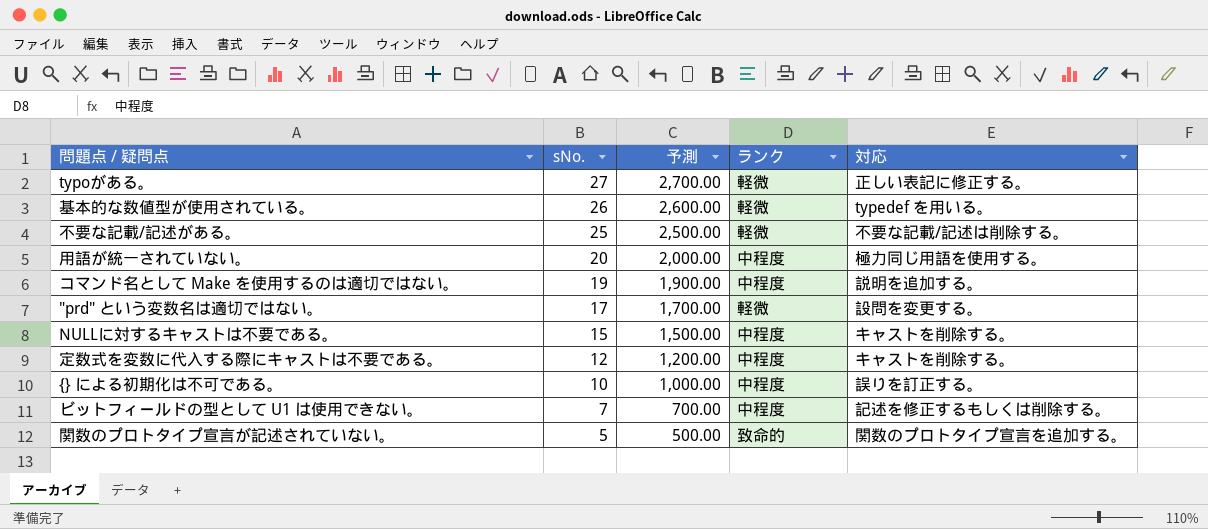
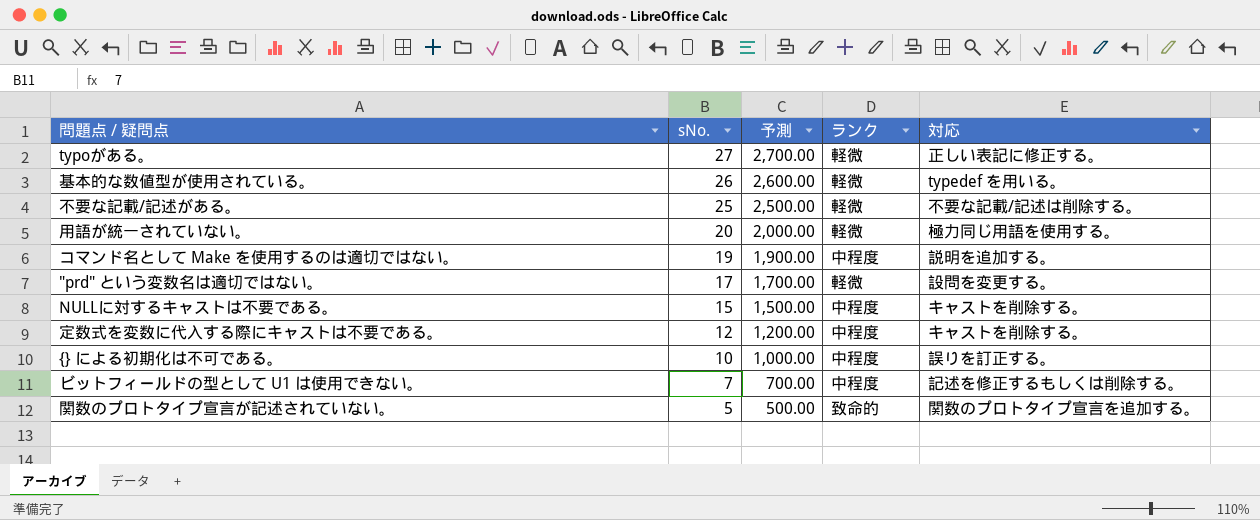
用語が統一されていない。 | ランク: 中程度 -> 軽微

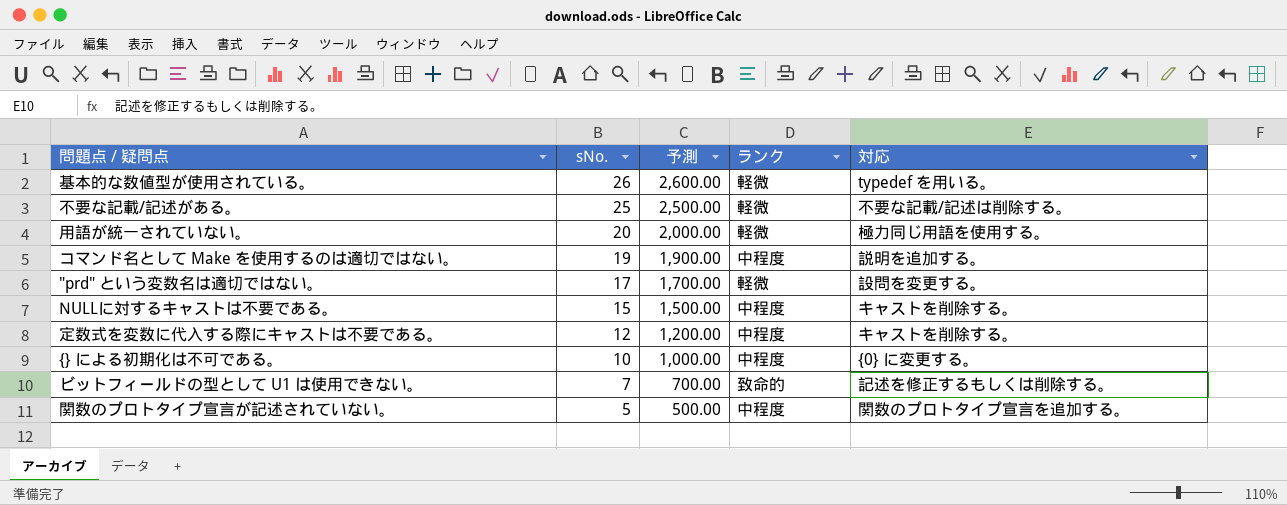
row typoがある。: 27 | 2,700.00 | 軽微 | 正しい表記に修正する。 -> none
{} による初期化は不可である。 | 対応: 誤りを訂正する。 -> {0} に変更する。
ビットフィールドの型として U1 は使用できない。 | ランク: 中程度 -> 致命的
関数のプロトタイプ宣言が記述されていない。 | ランク: 致命的 -> 中程度

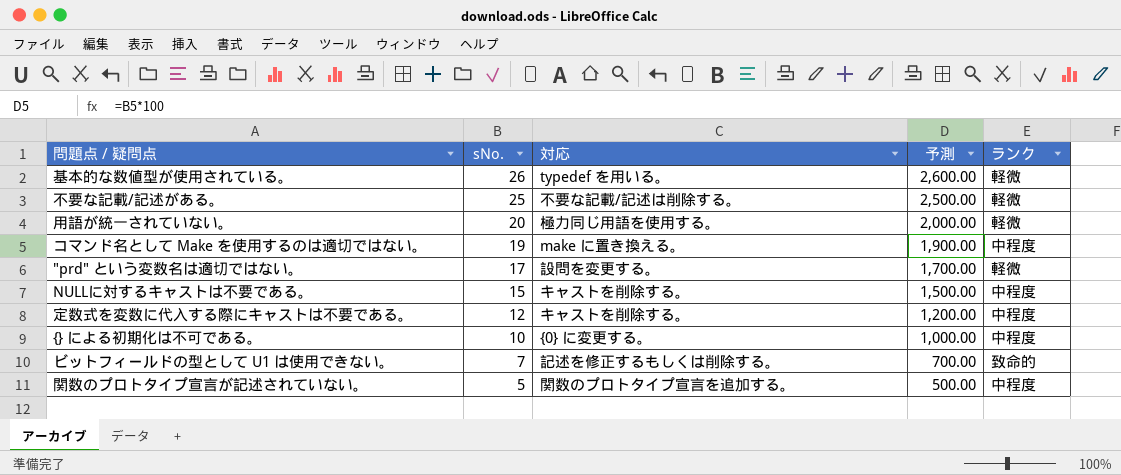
column 対応 | position: 5 -> 3
コマンド名として Make を使用するのは適切ではない。 | 対応: 説明を追加する。 -> make に置き換える。

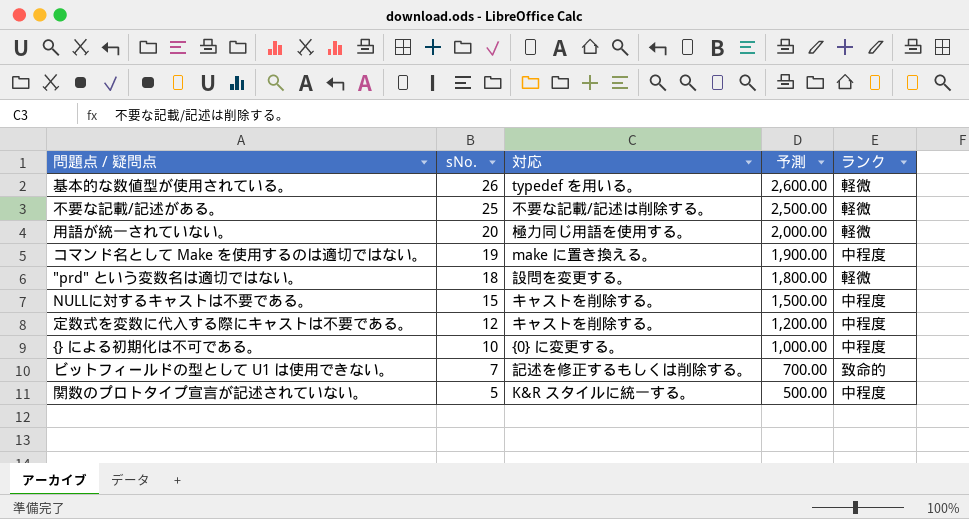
"prd" という変数名は適切ではない。 | sNo.: 17 -> 18
"prd" という変数名は適切ではない。 | 予測: 1,700.00 -> 1,800.00
関数のプロトタイプ宣言が記述されていない。 | 対応: 関数のプロトタイプ宣言を追加する。 -> K&R スタイルに統一する。

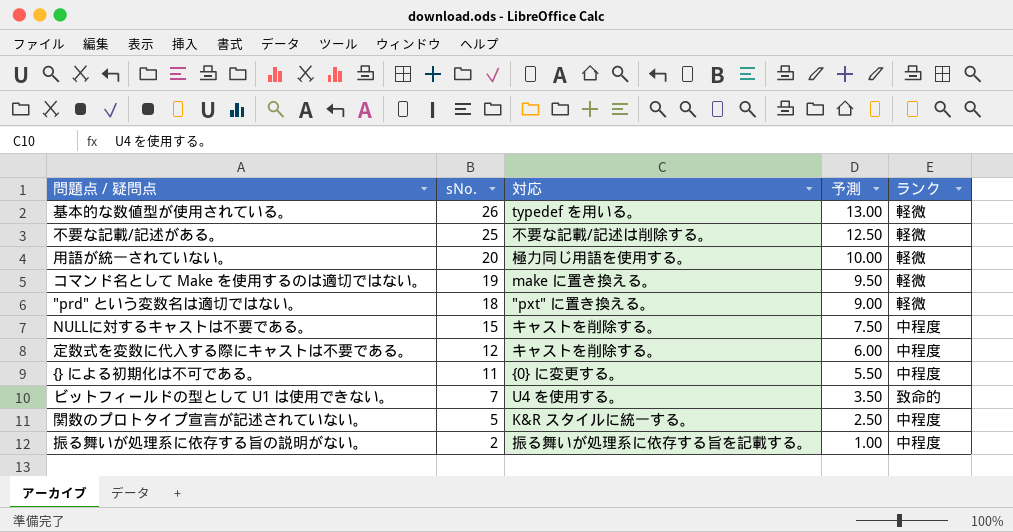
column 予測 | formula: [sNo.] * 100 -> [sNo.] * 0.5
コマンド名として Make を使用するのは適切ではない。 | ランク: 中程度 -> 軽微
"prd" という変数名は適切ではない。 | 対応: 設問を変更する。 -> "pxt" に置き換える。
{} による初期化は不可である。 | sNo.: 10 -> 11
ビットフィールドの型として U1 は使用できない。 | 対応: 記述を修正するもしくは削除する。 -> U4 を使用する。
row 振る舞いが処理系に依存する旨の説明がない。: none -> 2 | 振る舞いが処理系に依存する旨を記載する。 | 1.00 | 中程度

